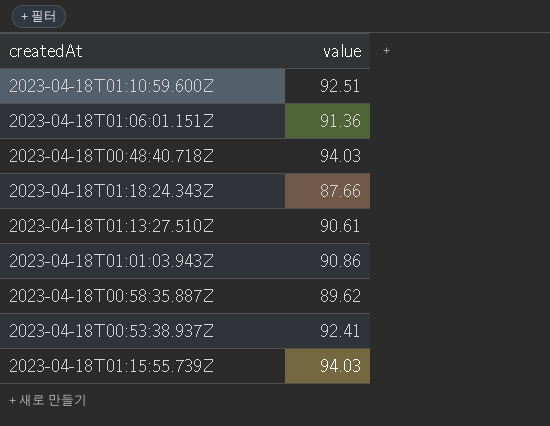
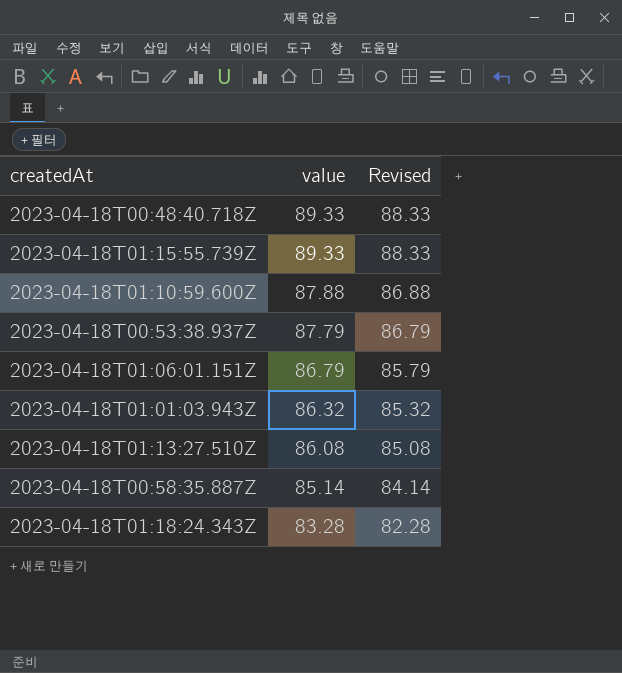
row order: none -> value descending
column Revised | formula: none -> [value] - 1
2023-04-18T00:48:40.718Z | value: 94.03 -> 89.33
2023-04-18T01:15:55.739Z | value: 94.03 -> 89.33
2023-04-18T01:10:59.600Z | value: 92.51 -> 87.88
2023-04-18T00:53:38.937Z | value: 92.41 -> 87.79
2023-04-18T01:06:01.151Z | value: 91.36 -> 86.79
2023-04-18T01:01:03.943Z | value: 90.86 -> 86.32
2023-04-18T01:13:27.510Z | value: 90.61 -> 86.08
2023-04-18T00:58:35.887Z | value: 89.62 -> 85.14
2023-04-18T01:18:24.343Z | value: 87.66 -> 83.28

